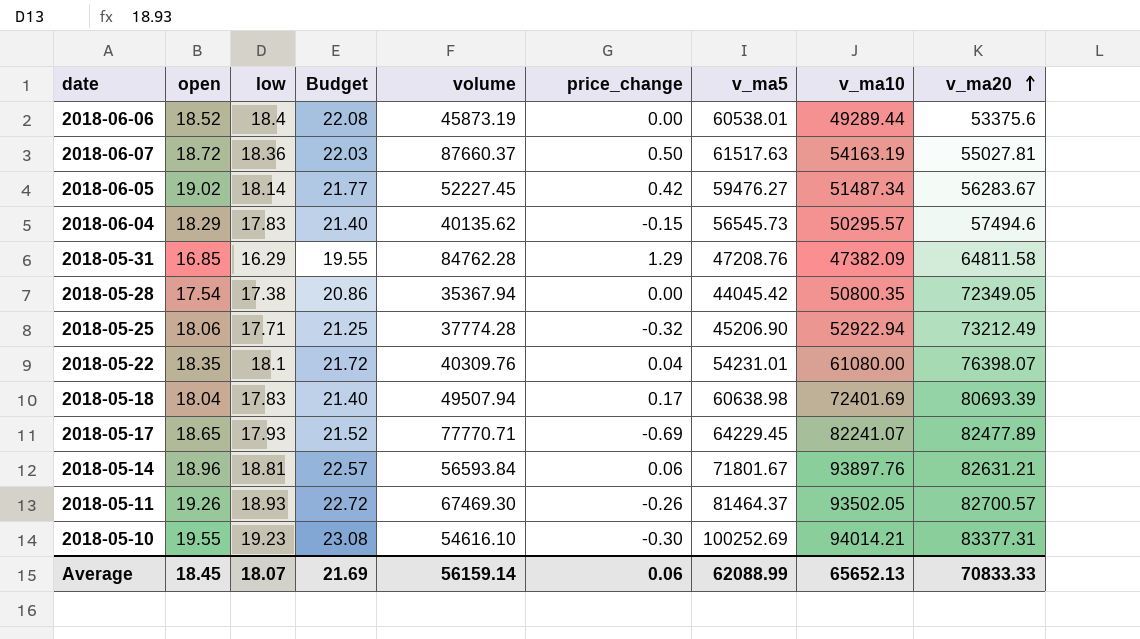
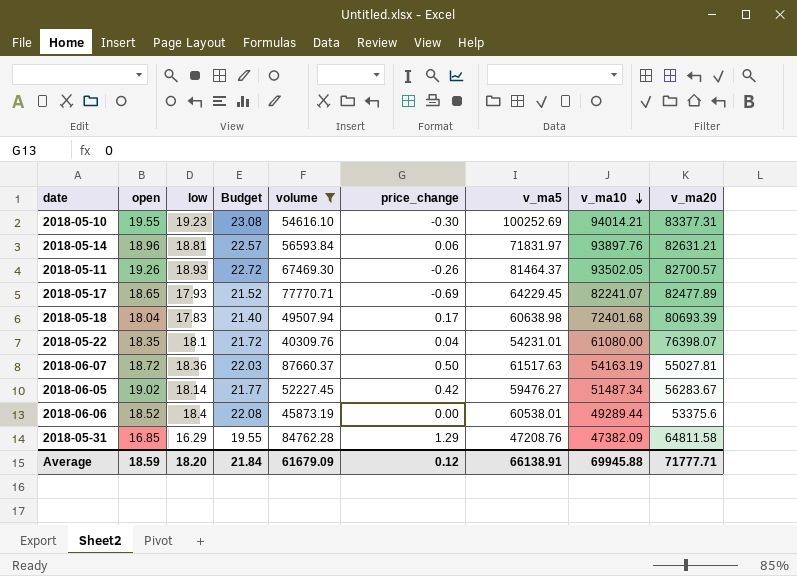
filter: none -> volume >= 40309.76
row order: v_ma20 ascending -> v_ma10 descending
2018-05-14 | v_ma5: 71801.67 -> 71831.97
2018-05-18 | v_ma10: 72401.69 -> 72401.68
Average | open: 18.45 -> 18.59
Average | low: 18.07 -> 18.20
Average | Budget: 21.69 -> 21.84
Average | volume: 56159.14 -> 61679.09
Average | price_change: 0.06 -> 0.12
Average | v_ma5: 62088.99 -> 66138.91
Average | v_ma10: 65652.13 -> 69945.88
Average | v_ma20: 70833.33 -> 71777.71

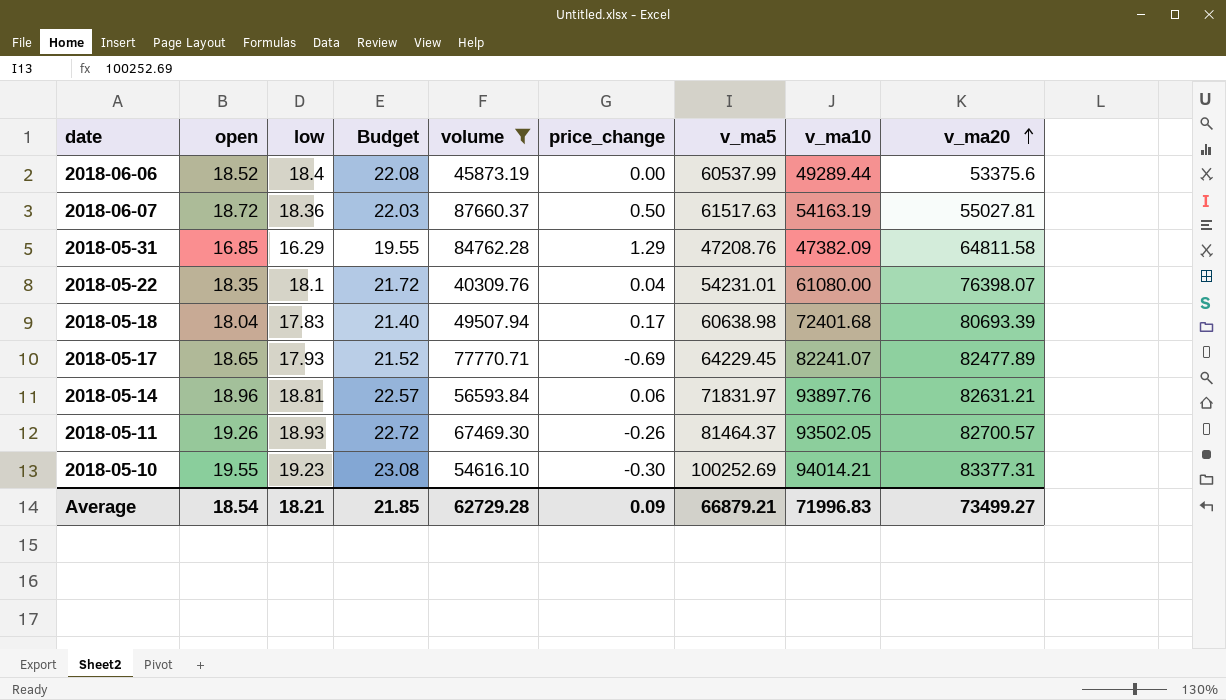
row order: v_ma10 descending -> v_ma20 ascending
row 2018-06-05: 19.02 | 18.14 | 21.77 | 52227.45 | 0.42 | 59476.27 | 51487.34 | 56283.67 -> none
2018-06-06 | v_ma5: 60538.01 -> 60537.99
Average | open: 18.59 -> 18.54
Average | low: 18.20 -> 18.21
Average | Budget: 21.84 -> 21.85
Average | volume: 61679.09 -> 62729.28
Average | price_change: 0.12 -> 0.09
Average | v_ma5: 66138.91 -> 66879.21
Average | v_ma10: 69945.88 -> 71996.83
Average | v_ma20: 71777.71 -> 73499.27

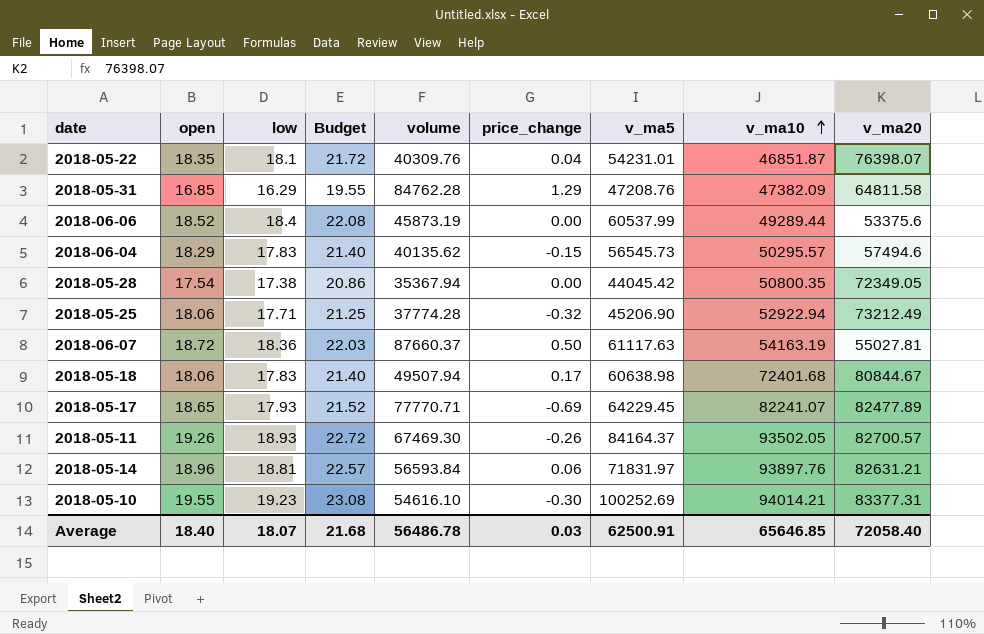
filter: volume >= 40309.76 -> none
row order: v_ma20 ascending -> v_ma10 ascending
2018-05-22 | v_ma10: 61080.00 -> 46851.87
2018-06-07 | v_ma5: 61517.63 -> 61117.63
2018-05-18 | open: 18.04 -> 18.06
2018-05-18 | v_ma20: 80693.39 -> 80844.67
2018-05-11 | v_ma5: 81464.37 -> 84164.37
Average | open: 18.54 -> 18.40
Average | low: 18.21 -> 18.07
Average | Budget: 21.85 -> 21.68
Average | volume: 62729.28 -> 56486.78
Average | price_change: 0.09 -> 0.03
Average | v_ma5: 66879.21 -> 62500.91
Average | v_ma10: 71996.83 -> 65646.85
Average | v_ma20: 73499.27 -> 72058.40

